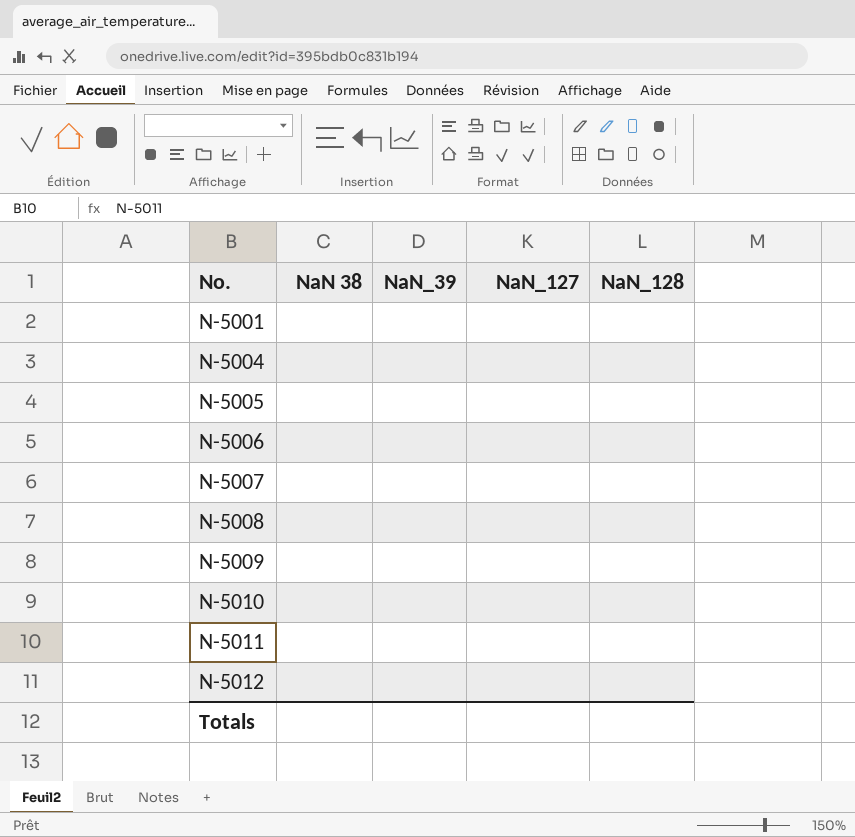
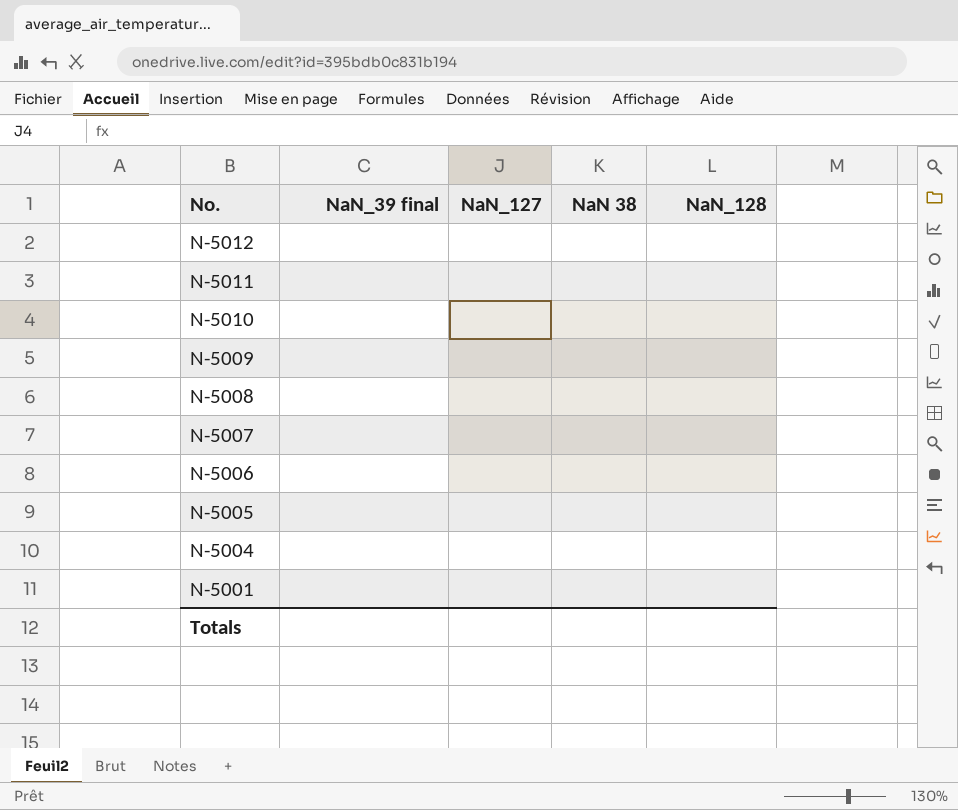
row order: No. ascending -> No. descending
column name: NaN_39 -> NaN_39 final
column NaN 38 | position: 2 -> 4

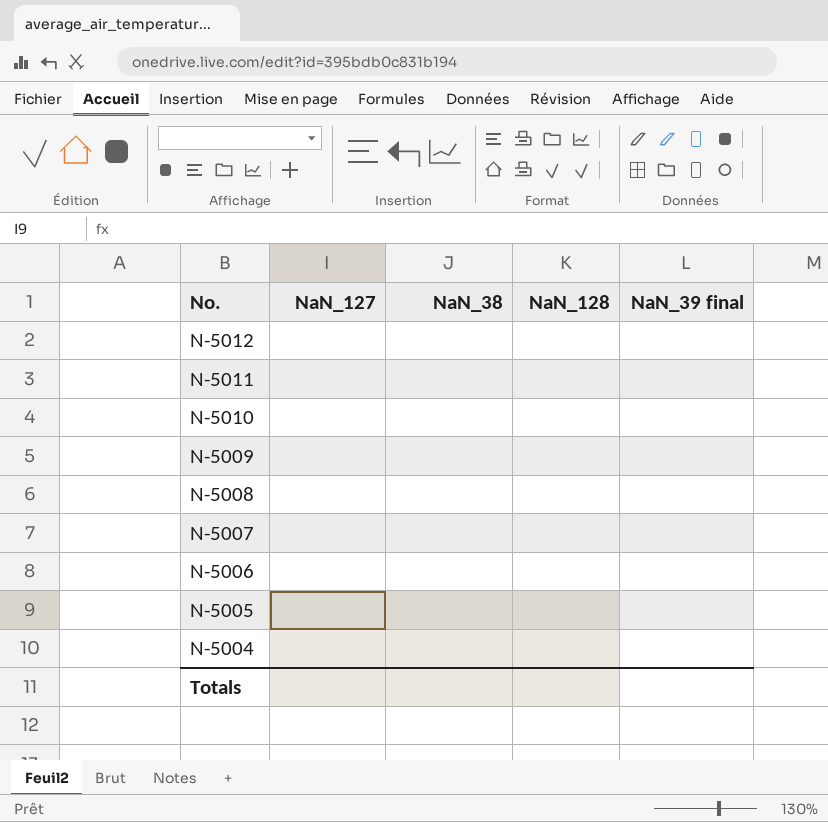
column name: NaN 38 -> NaN_38
column NaN_39 final | position: 2 -> 5
row N-5001: none | none | none | none -> none

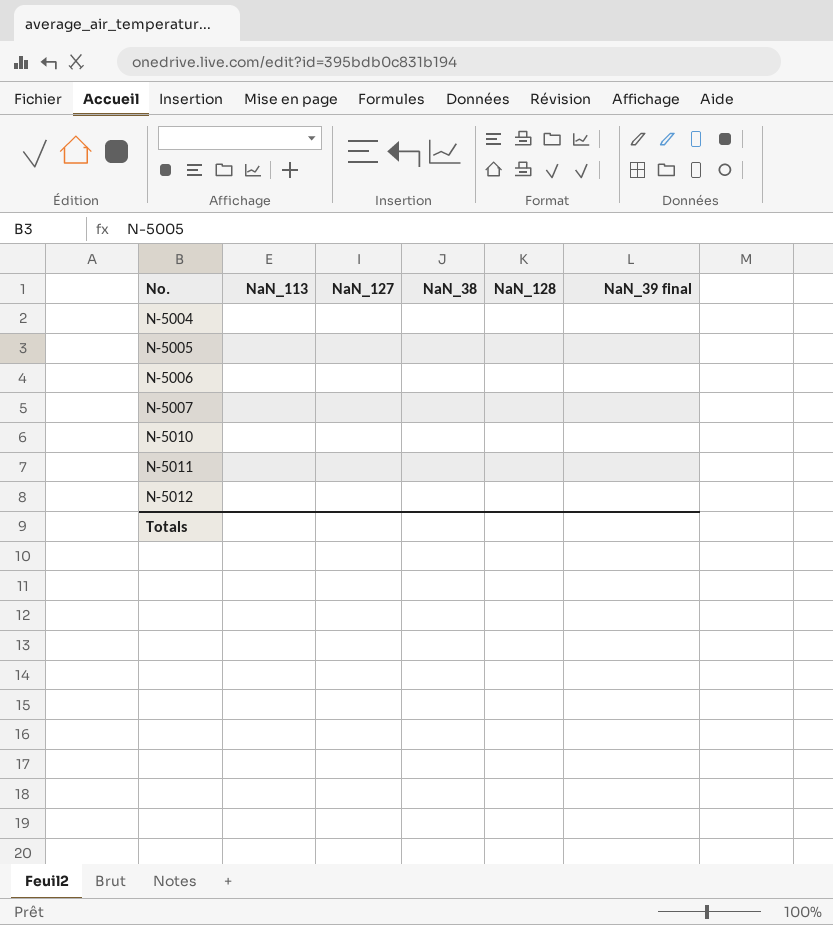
row order: No. descending -> No. ascending
column NaN_113 | position: none -> 2
row N-5009: none | none | none | none -> none
row N-5008: none | none | none | none -> none

